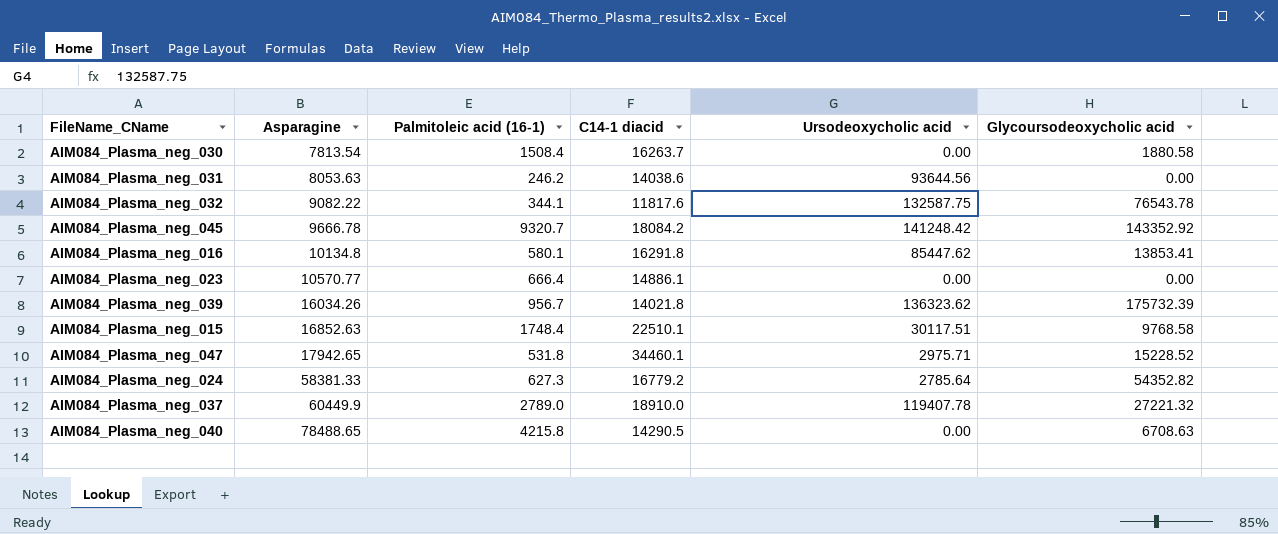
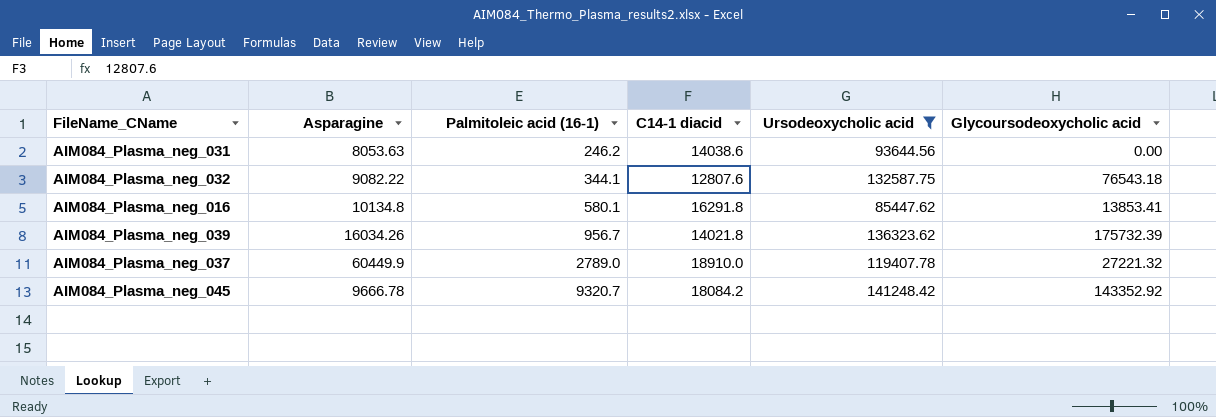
filter: none -> Ursodeoxycholic acid >= 85447.62
row order: Asparagine ascending -> Palmitoleic acid (16-1) ascending
AIM084_Plasma_neg_032 | C14-1 diacid: 11817.6 -> 12807.6
AIM084_Plasma_neg_032 | Glycoursodeoxycholic acid: 76543.78 -> 76543.18

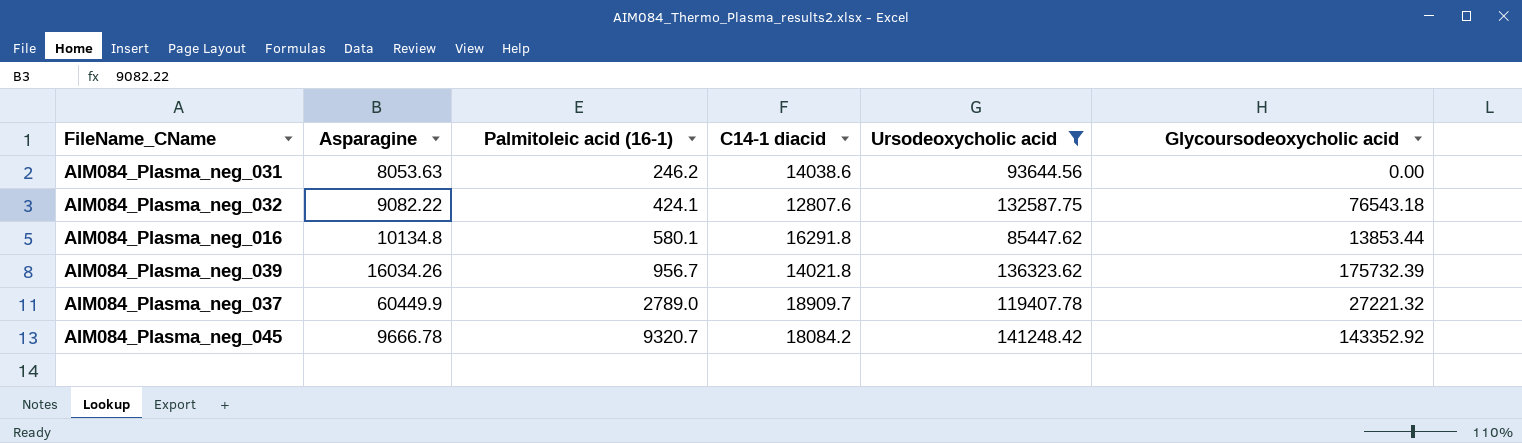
AIM084_Plasma_neg_032 | Palmitoleic acid (16-1): 344.1 -> 424.1
AIM084_Plasma_neg_016 | Glycoursodeoxycholic acid: 13853.41 -> 13853.44
AIM084_Plasma_neg_037 | C14-1 diacid: 18910.0 -> 18909.7

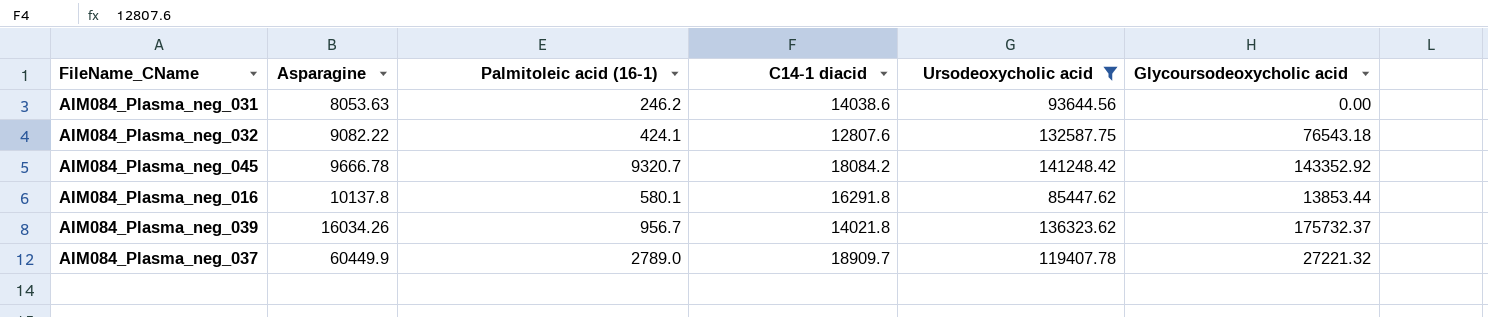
row order: Palmitoleic acid (16-1) ascending -> Asparagine ascending
AIM084_Plasma_neg_016 | Asparagine: 10134.8 -> 10137.8
AIM084_Plasma_neg_039 | Glycoursodeoxycholic acid: 175732.39 -> 175732.37

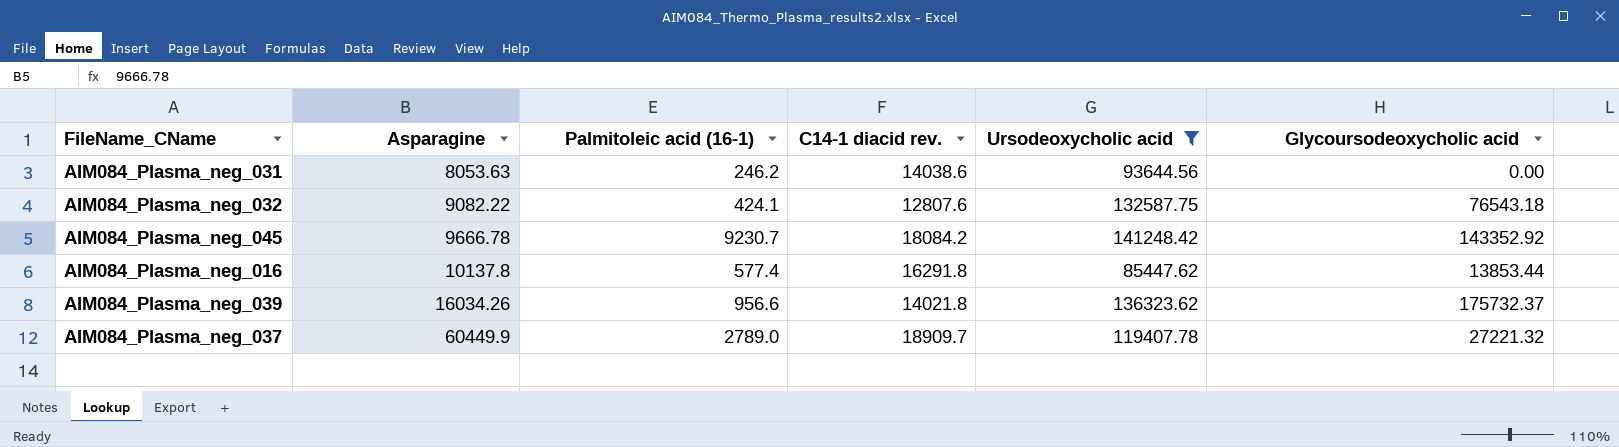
column name: C14-1 diacid -> C14-1 diacid rev.
AIM084_Plasma_neg_045 | Palmitoleic acid (16-1): 9320.7 -> 9230.7
AIM084_Plasma_neg_016 | Palmitoleic acid (16-1): 580.1 -> 577.4
AIM084_Plasma_neg_039 | Palmitoleic acid (16-1): 956.7 -> 956.6

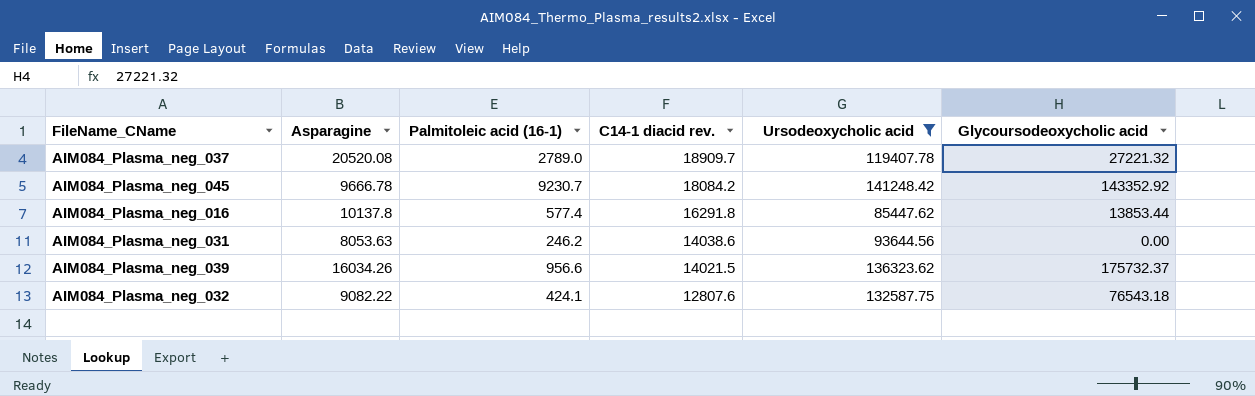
row order: Asparagine ascending -> C14-1 diacid rev. descending
AIM084_Plasma_neg_037 | Asparagine: 60449.9 -> 20520.08
AIM084_Plasma_neg_039 | C14-1 diacid rev.: 14021.8 -> 14021.5

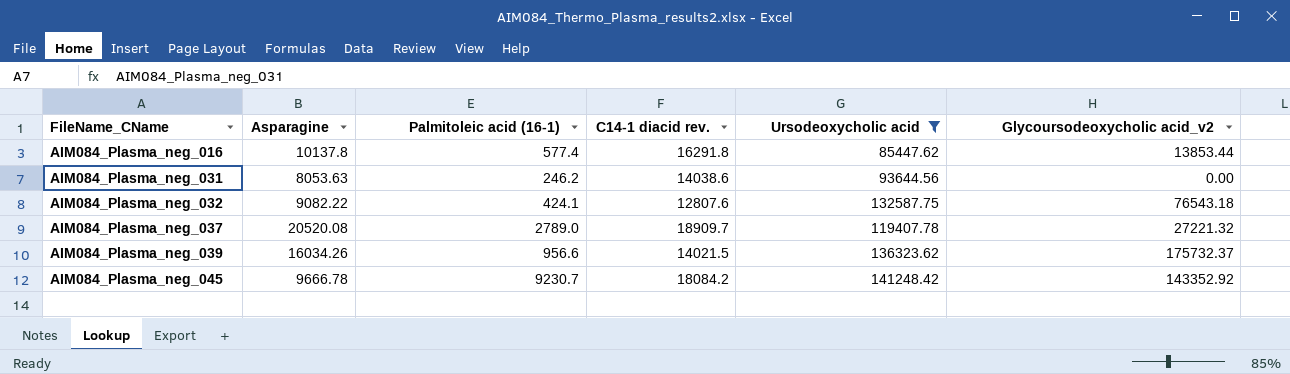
row order: C14-1 diacid rev. descending -> FileName_CName ascending
column name: Glycoursodeoxycholic acid -> Glycoursodeoxycholic acid_v2

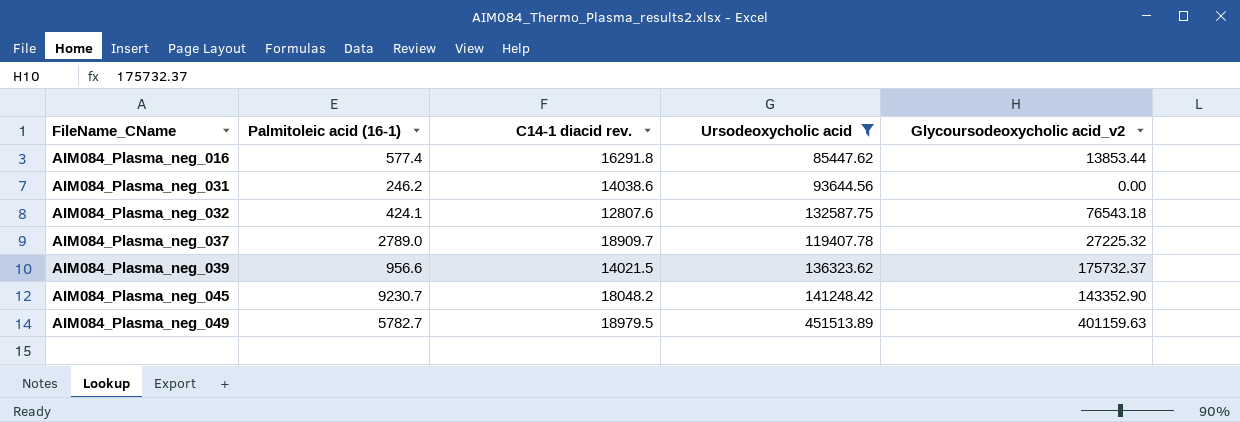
column Asparagine | position: 2 -> none
AIM084_Plasma_neg_037 | Glycoursodeoxycholic acid_v2: 27221.32 -> 27225.32
AIM084_Plasma_neg_045 | C14-1 diacid rev.: 18084.2 -> 18048.2
AIM084_Plasma_neg_045 | Glycoursodeoxycholic acid_v2: 143352.92 -> 143352.90
row AIM084_Plasma_neg_049: none -> 5782.7 | 18979.5 | 451513.89 | 401159.63

